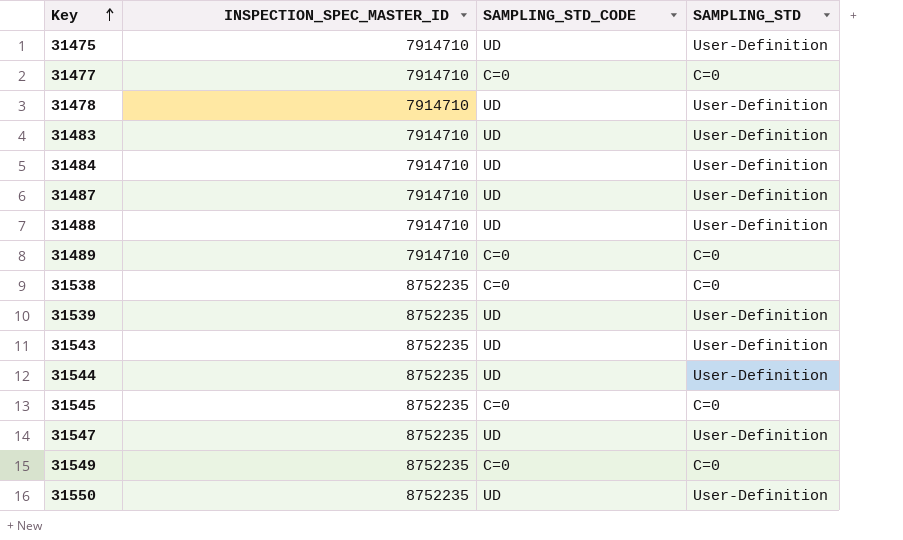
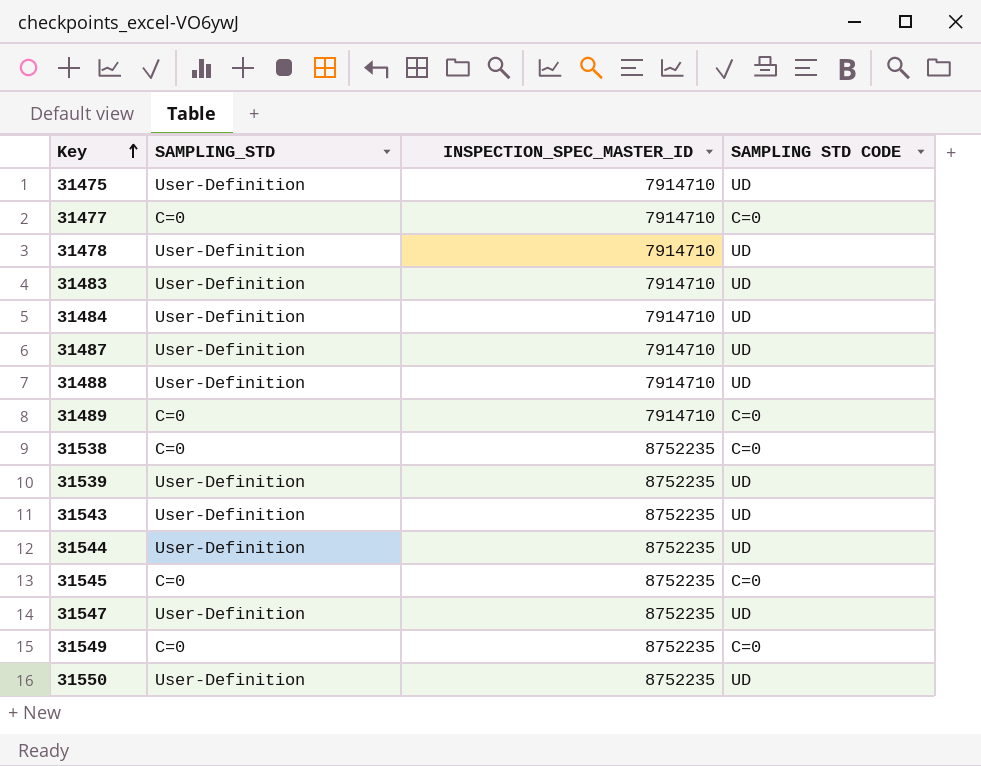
column SAMPLING_STD | position: 4 -> 2
column name: SAMPLING_STD_CODE -> SAMPLING STD CODE

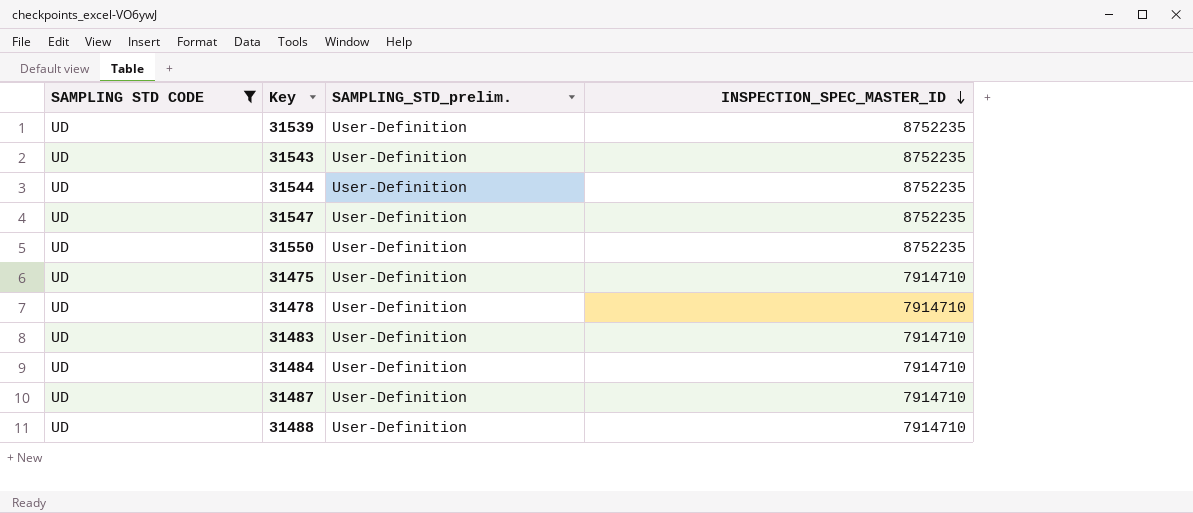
filter: none -> SAMPLING STD CODE = UD
row order: Key ascending -> INSPECTION_SPEC_MASTER_ID descending
column SAMPLING STD CODE | position: 4 -> 1
column name: SAMPLING_STD -> SAMPLING_STD_prelim.

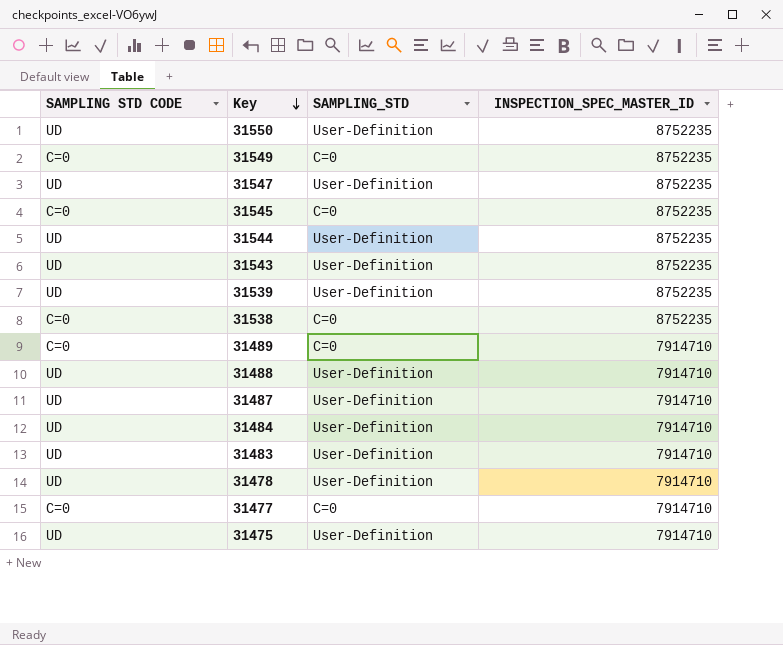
filter: SAMPLING STD CODE = UD -> none
row order: INSPECTION_SPEC_MASTER_ID descending -> Key descending
column name: SAMPLING_STD_prelim. -> SAMPLING_STD

